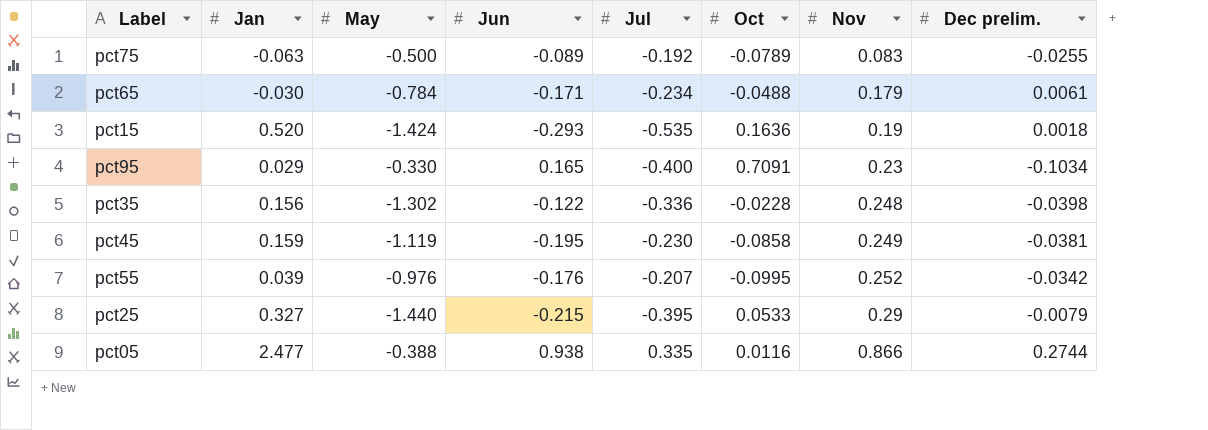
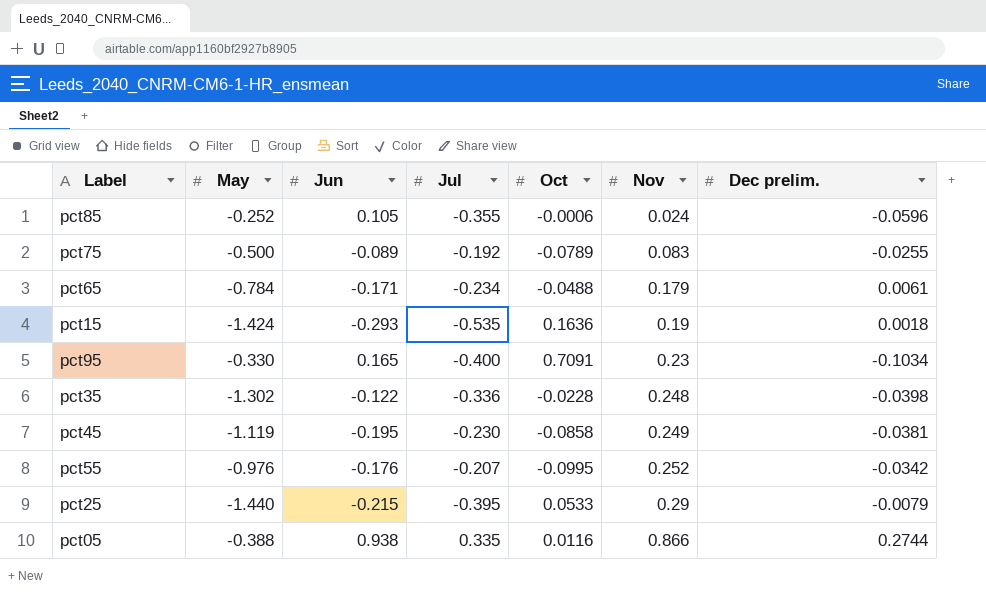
column Jan | position: 2 -> none
row pct85: none -> -0.252 | 0.105 | -0.355 | -0.0006 | 0.024 | -0.0596

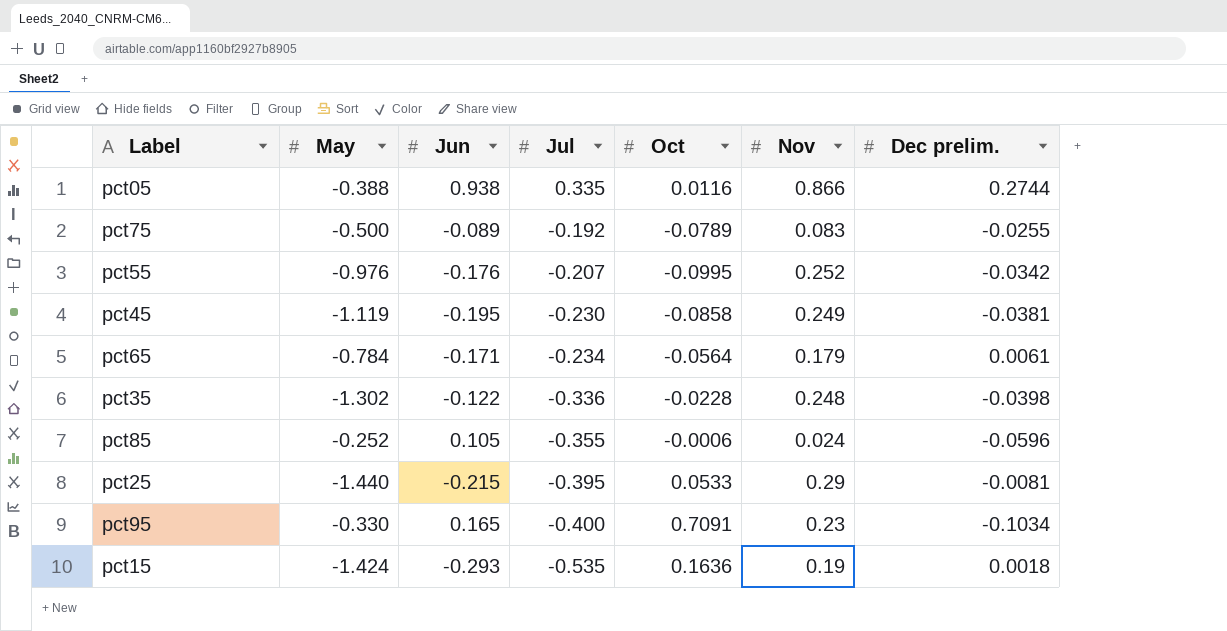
row order: Nov ascending -> Jul descending
pct65 | Oct: -0.0488 -> -0.0564
pct25 | Dec prelim.: -0.0079 -> -0.0081

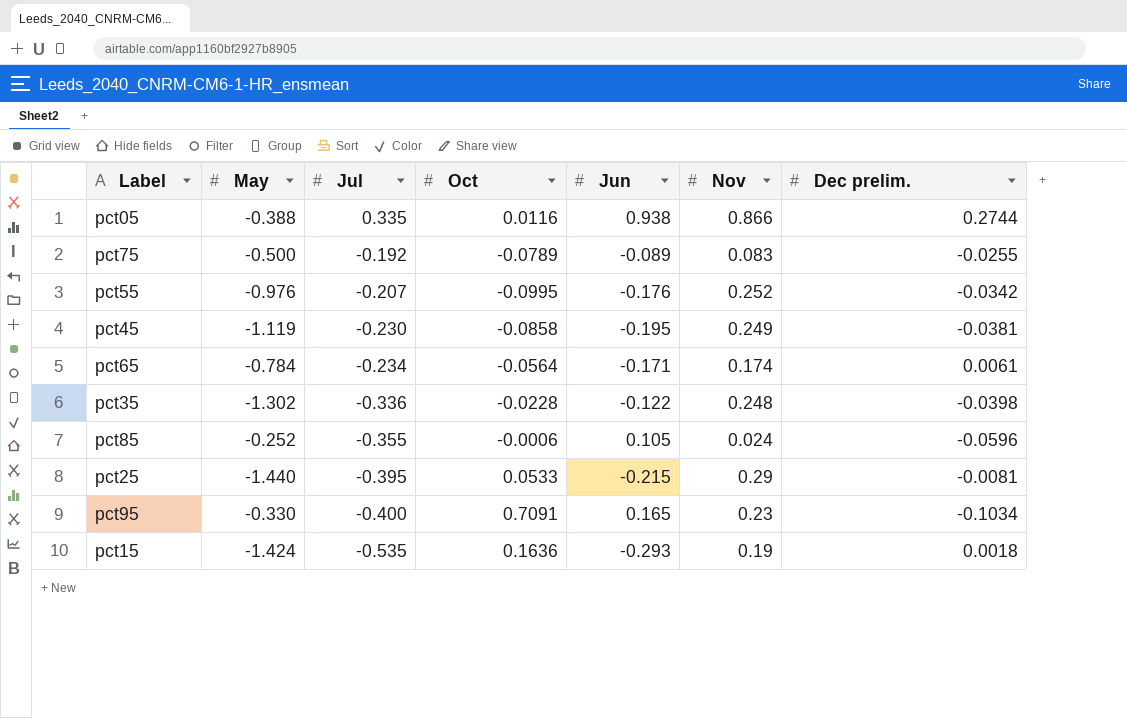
column Jun | position: 3 -> 5
pct65 | Nov: 0.179 -> 0.174

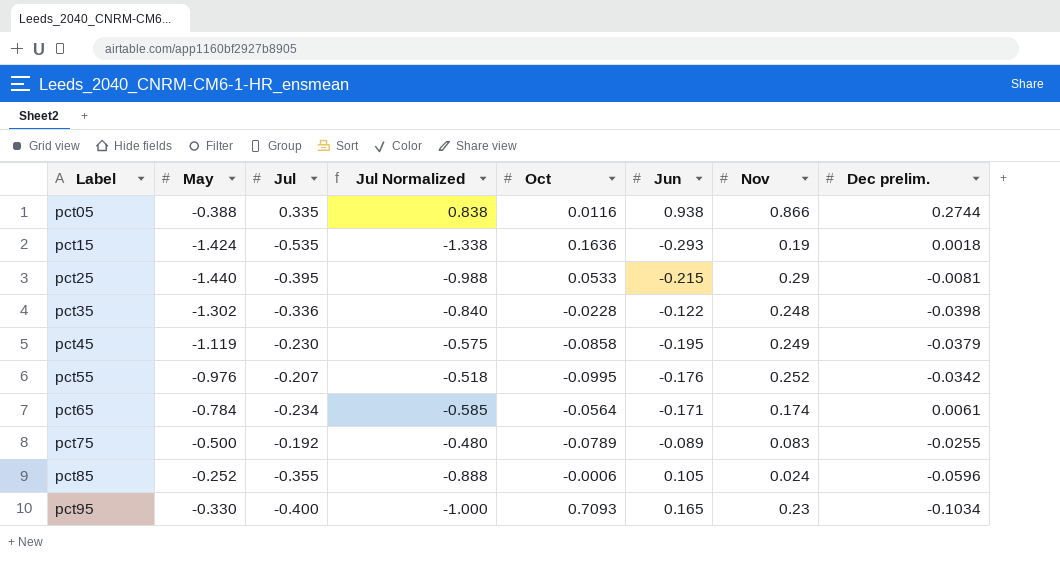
row order: Jul descending -> Label ascending
column Jul Normalized | formula: none -> [Jul] * 2.5
pct45 | Dec prelim.: -0.0381 -> -0.0379
pct95 | Oct: 0.7091 -> 0.7093

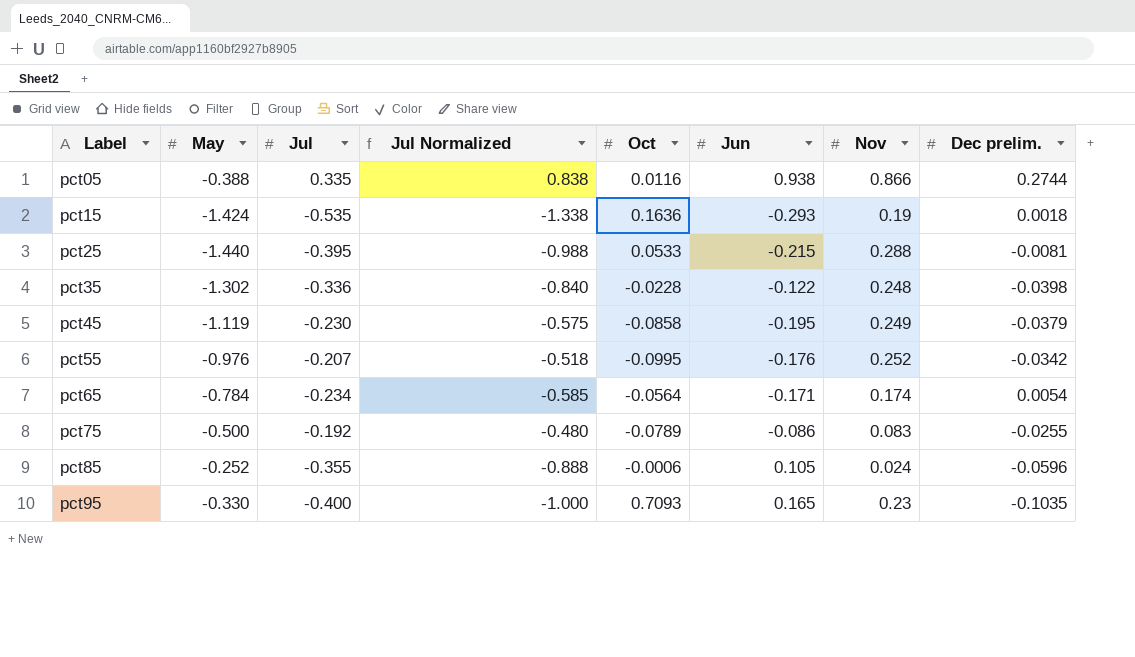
pct25 | Nov: 0.29 -> 0.288
pct65 | Dec prelim.: 0.0061 -> 0.0054
pct75 | Jun: -0.089 -> -0.086
pct95 | Dec prelim.: -0.1034 -> -0.1035

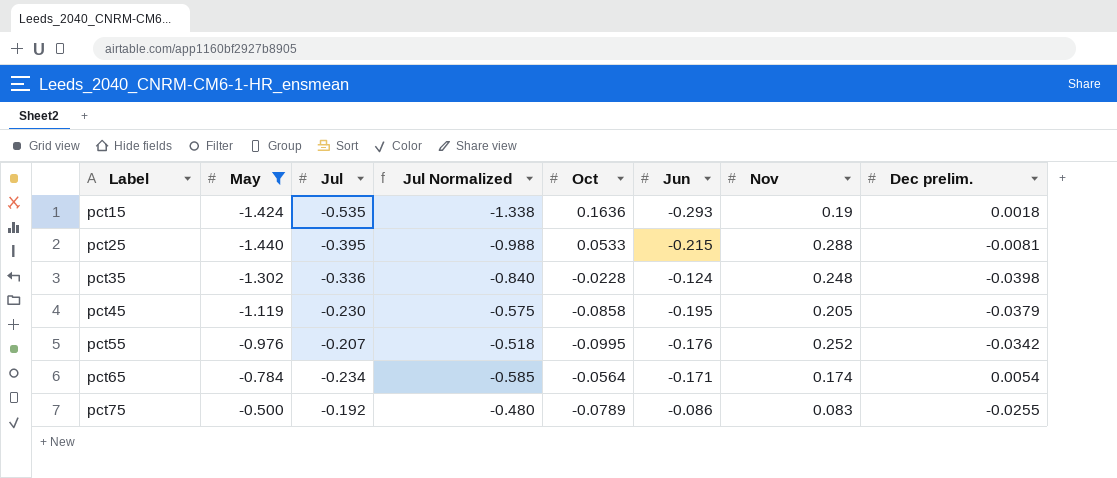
filter: none -> May <= -0.500
pct35 | Jun: -0.122 -> -0.124
pct45 | Nov: 0.249 -> 0.205

